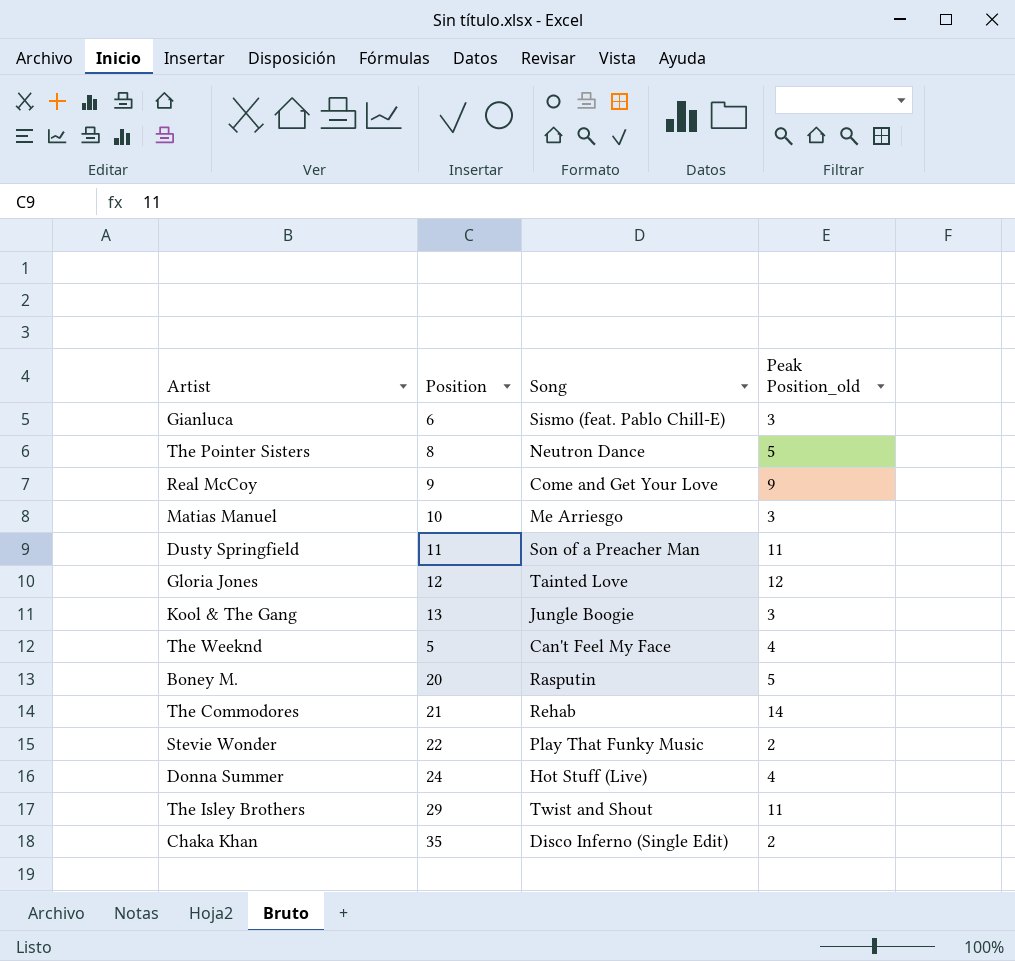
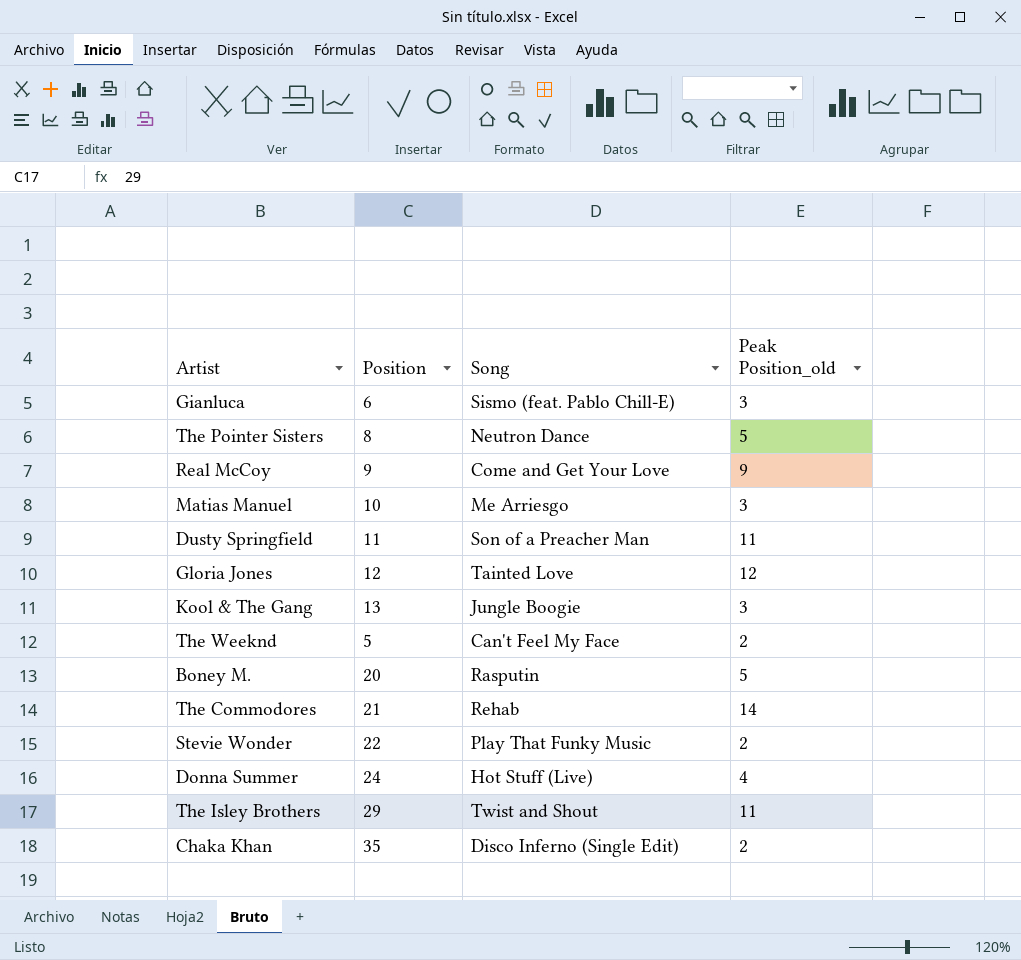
The Weeknd | Peak Position_old: 4 -> 2

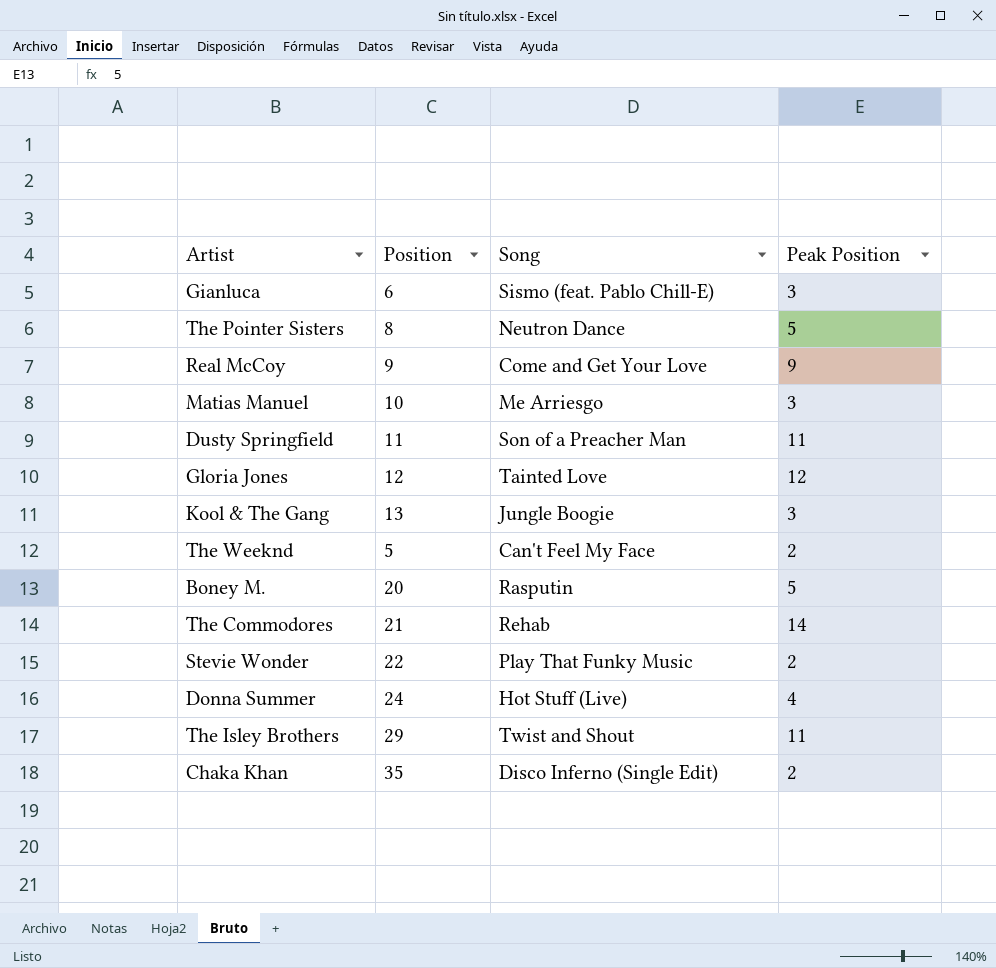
column name: Peak Position_old -> Peak Position

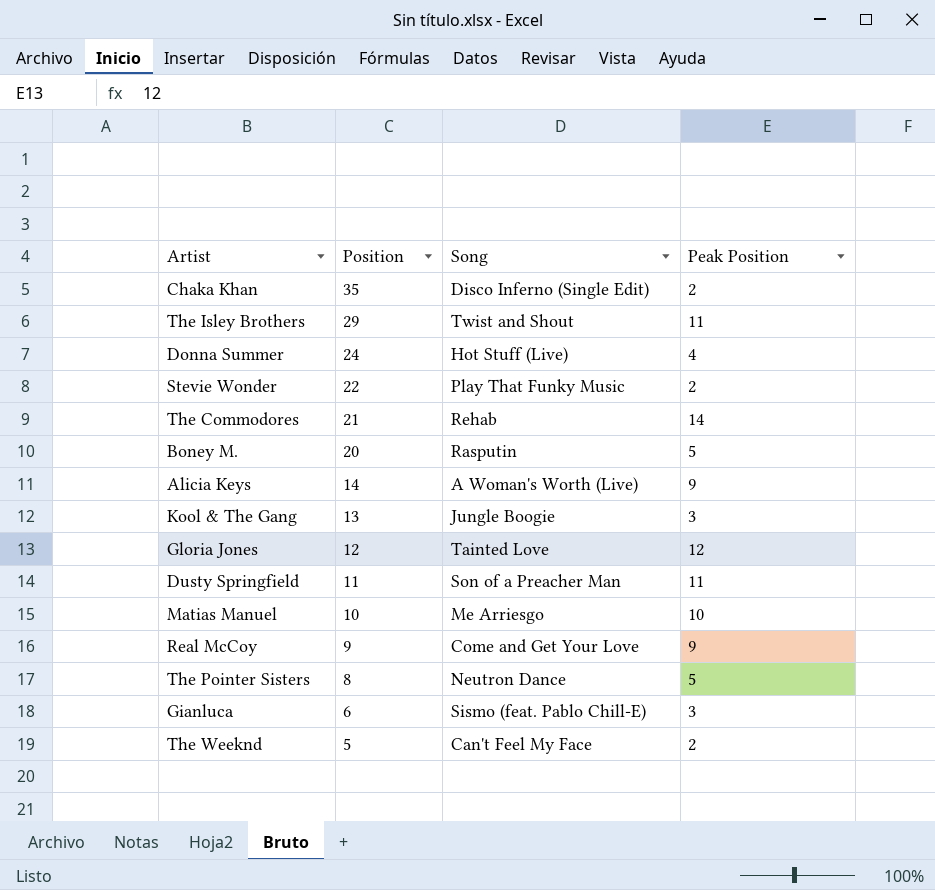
row order: none -> Position descending
row Alicia Keys: none -> 14 | A Woman's Worth (Live) | 9
Matias Manuel | Peak Position: 3 -> 10

